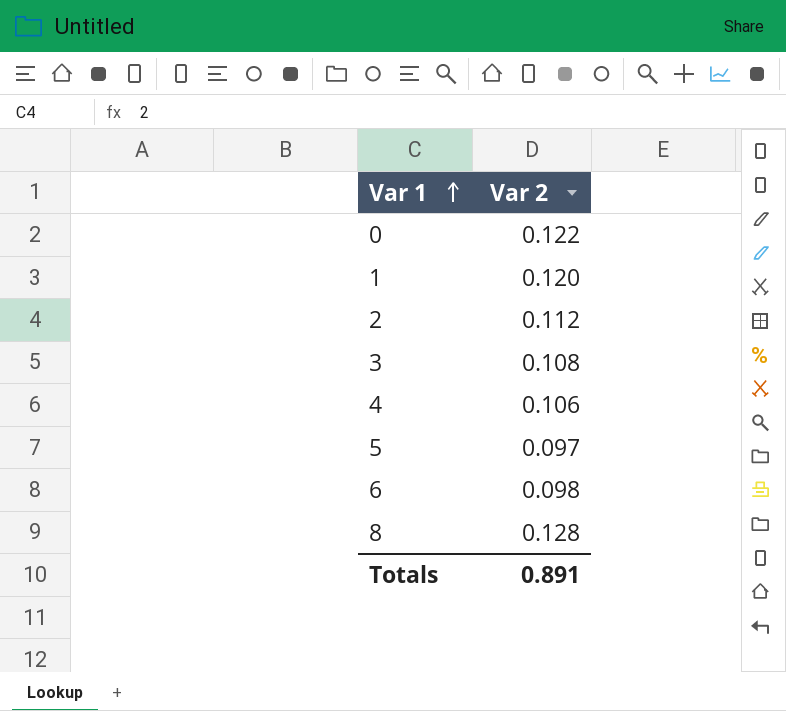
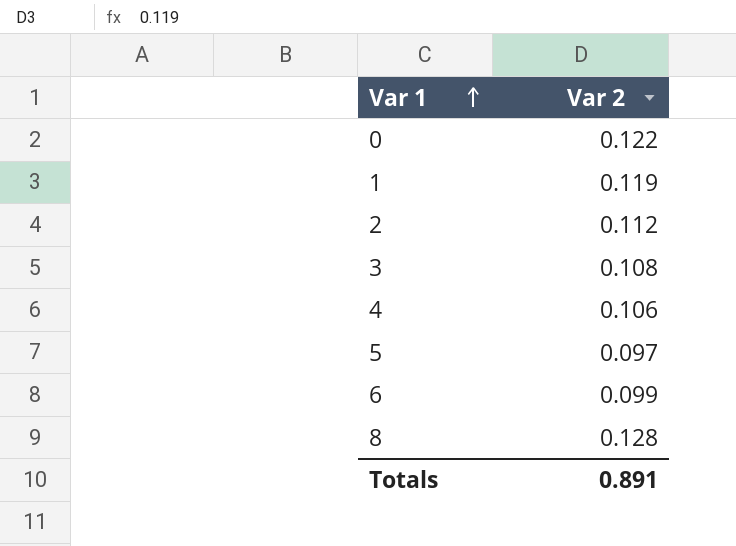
1 | Var 2: 0.120 -> 0.119
6 | Var 2: 0.098 -> 0.099

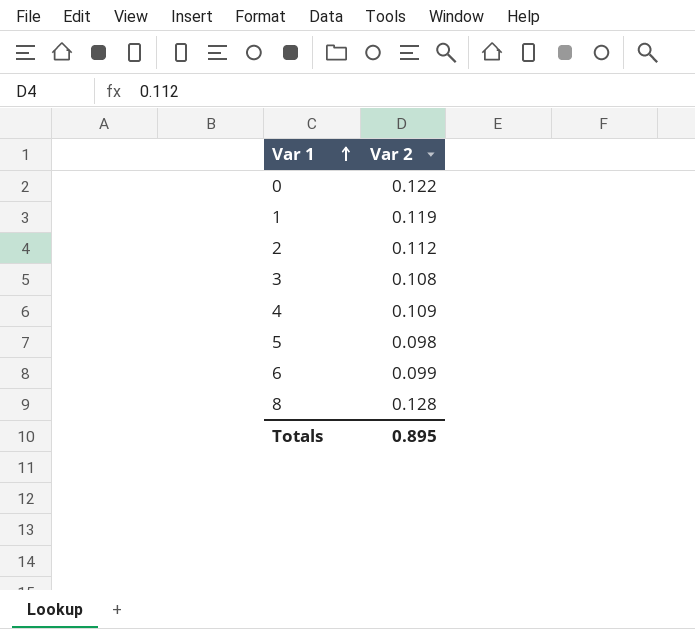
4 | Var 2: 0.106 -> 0.109
5 | Var 2: 0.097 -> 0.098
Totals | Var 2: 0.891 -> 0.895

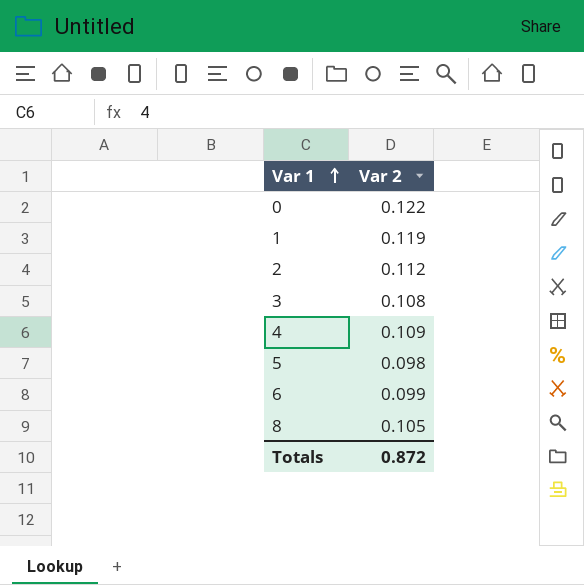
8 | Var 2: 0.128 -> 0.105
Totals | Var 2: 0.895 -> 0.872

